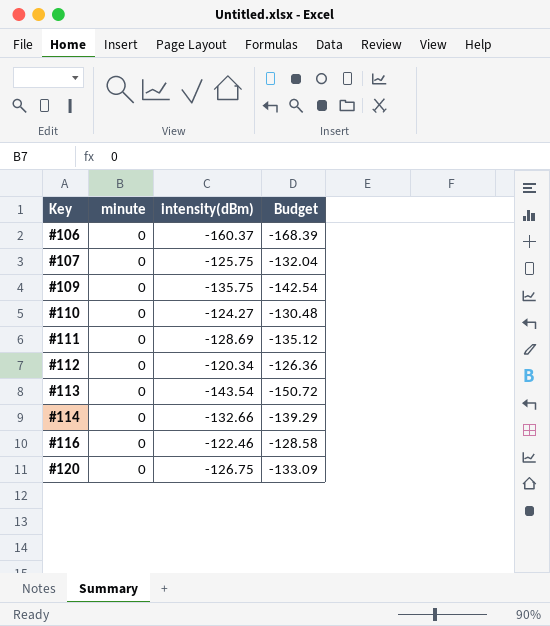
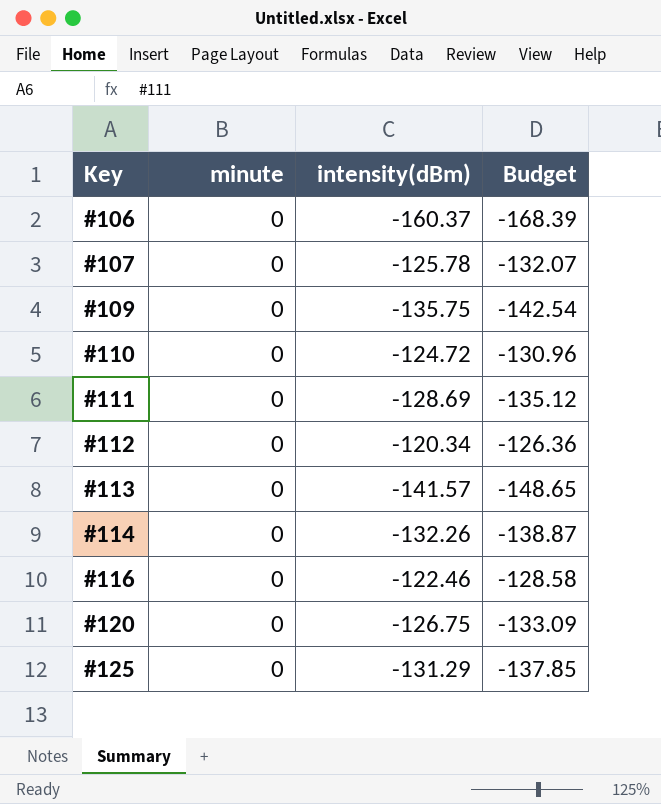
#107 | intensity(dBm): -125.75 -> -125.78
#107 | Budget: -132.04 -> -132.07
#110 | intensity(dBm): -124.27 -> -124.72
#110 | Budget: -130.48 -> -130.96
#113 | intensity(dBm): -143.54 -> -141.57
#113 | Budget: -150.72 -> -148.65
#114 | intensity(dBm): -132.66 -> -132.26
#114 | Budget: -139.29 -> -138.87
row #125: none -> 0 | -131.29 | -137.85

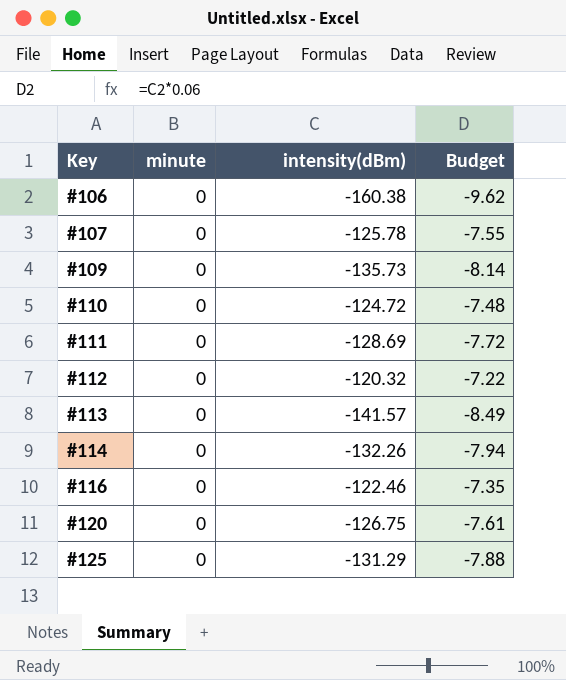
column Budget | formula: [intensity(dBm)] * 1.05 -> [intensity(dBm)] * 0.06
#106 | intensity(dBm): -160.37 -> -160.38
#109 | intensity(dBm): -135.75 -> -135.73
#112 | intensity(dBm): -120.34 -> -120.32

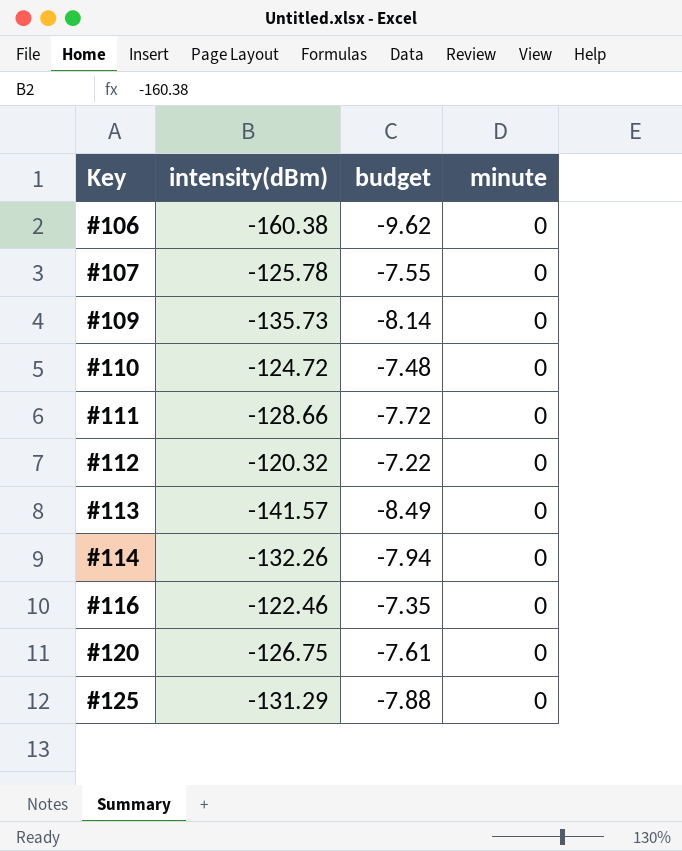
column name: Budget -> budget
column minute | position: 2 -> 4
#111 | intensity(dBm): -128.69 -> -128.66

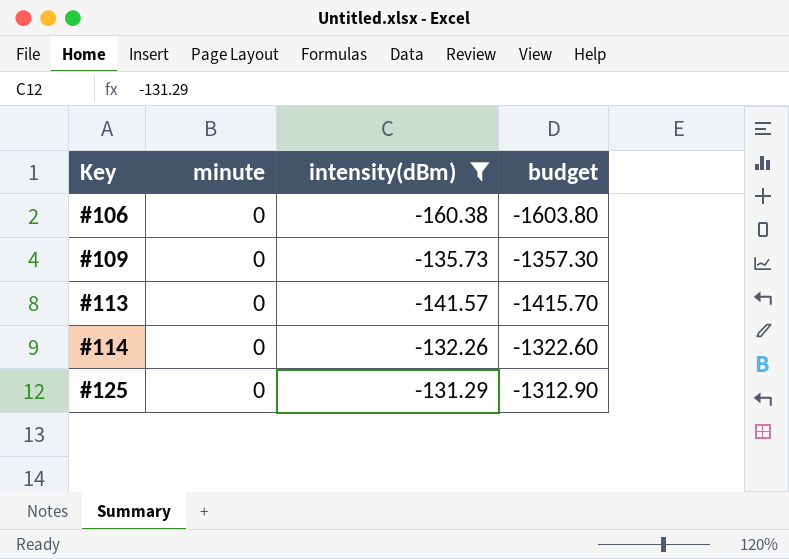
filter: none -> intensity(dBm) <= -131.29
column minute | position: 4 -> 2
column budget | formula: [intensity(dBm)] * 0.06 -> [intensity(dBm)] * 10

